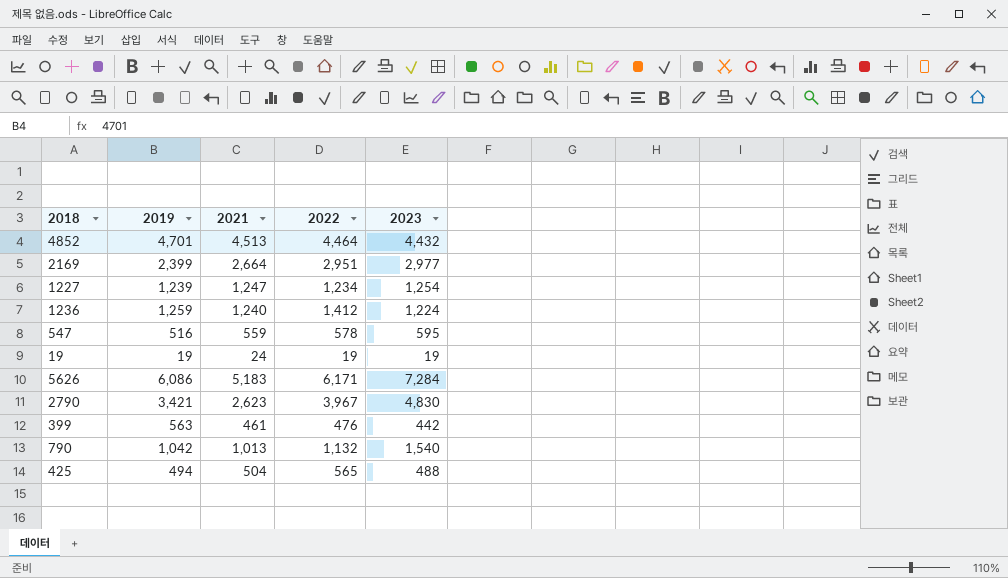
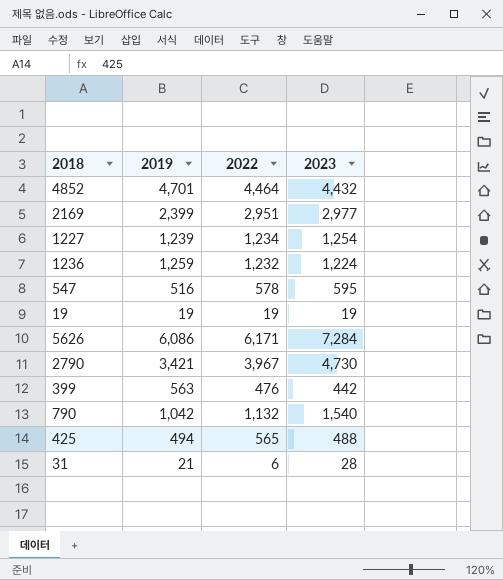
column 2021 | position: 3 -> none
1236 | 2022: 1,412 -> 1,232
2790 | 2023: 4,830 -> 4,730
row 31: none -> 21 | 6 | 28

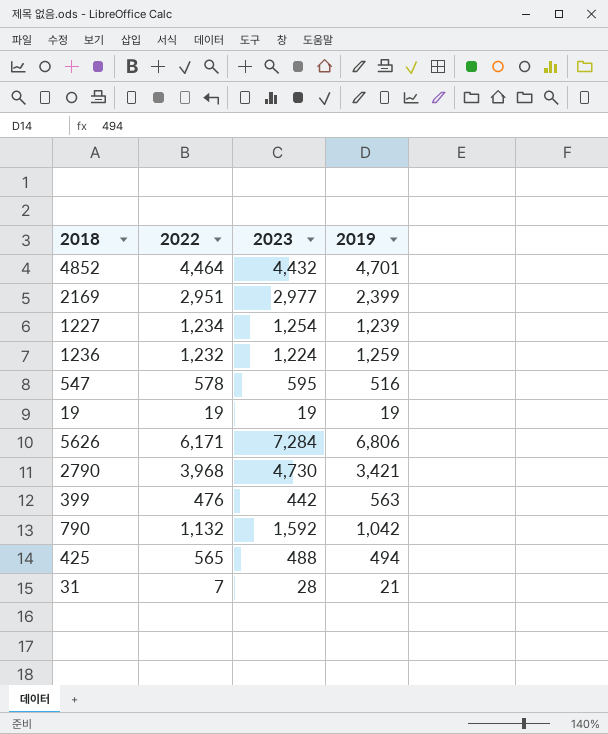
column 2019 | position: 2 -> 4
5626 | 2019: 6,086 -> 6,806
2790 | 2022: 3,967 -> 3,968
790 | 2023: 1,540 -> 1,592
31 | 2022: 6 -> 7

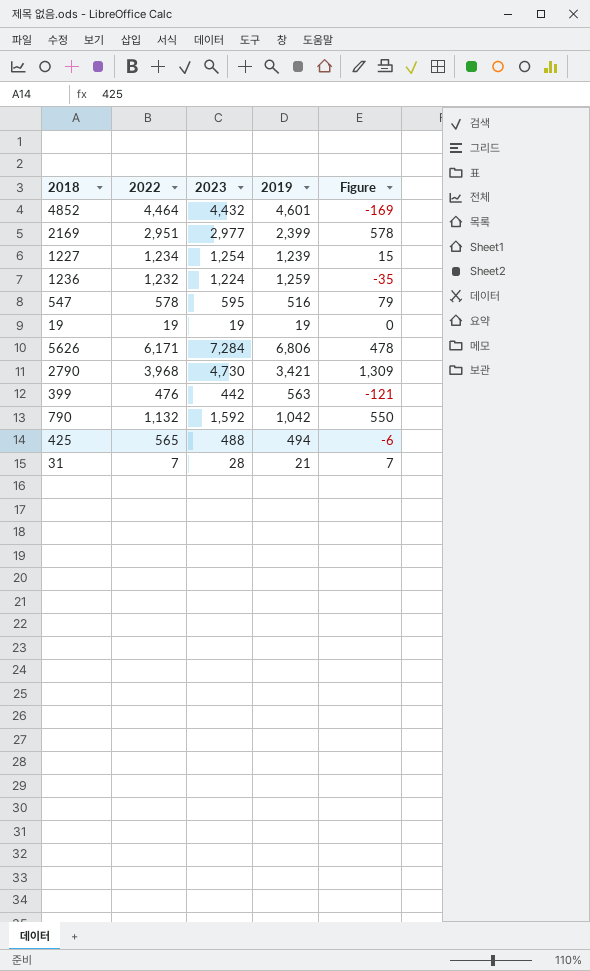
column Figure | formula: none -> [2023] - [2019]
4852 | 2019: 4,701 -> 4,601

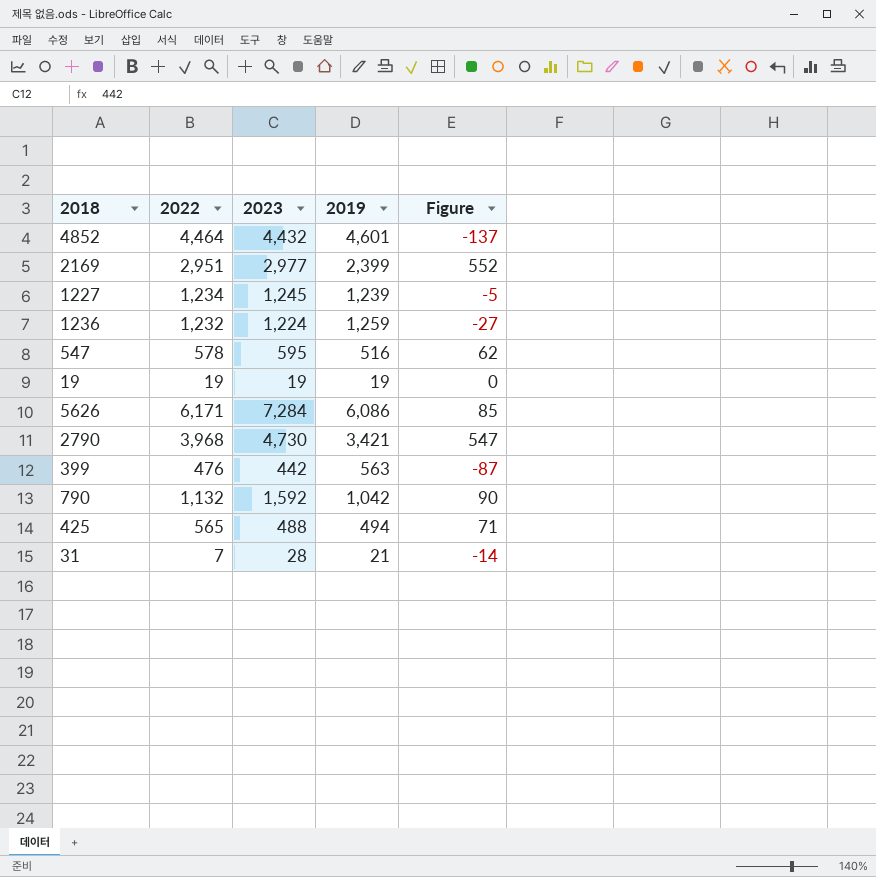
column Figure | formula: [2023] - [2019] -> [2022] - [2019]
1227 | 2023: 1,254 -> 1,245
5626 | 2019: 6,806 -> 6,086

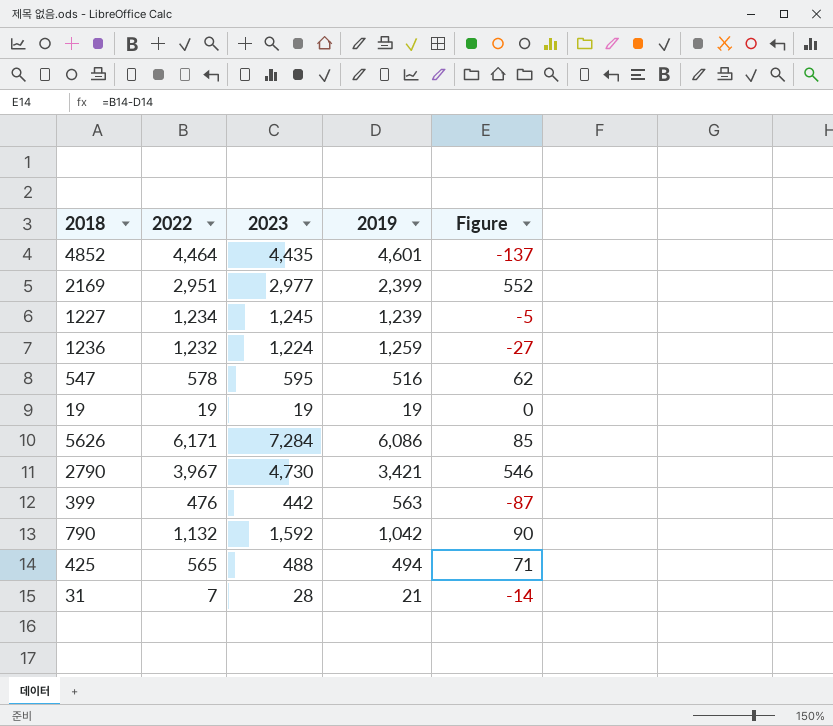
4852 | 2023: 4,432 -> 4,435
2790 | 2022: 3,968 -> 3,967
2790 | Figure: 547 -> 546

